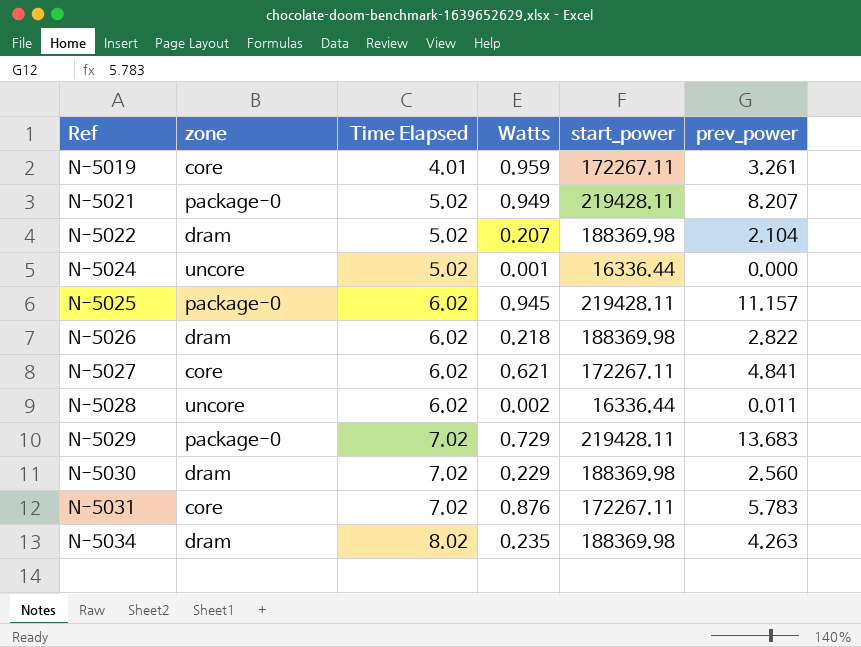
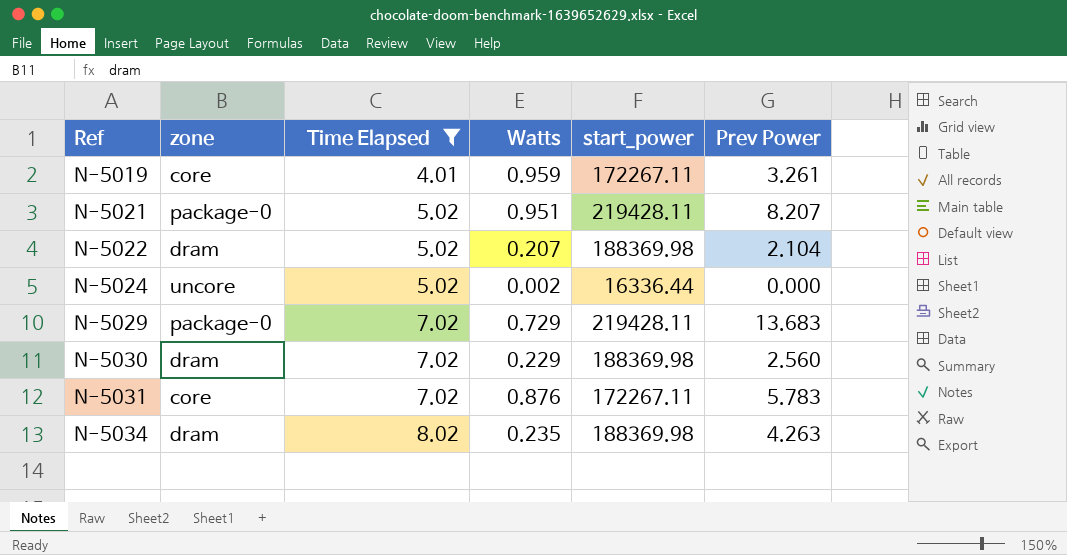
filter: none -> Time Elapsed != 6.02
column name: prev_power -> Prev Power
N-5021 | Watts: 0.949 -> 0.951
N-5024 | Watts: 0.001 -> 0.002

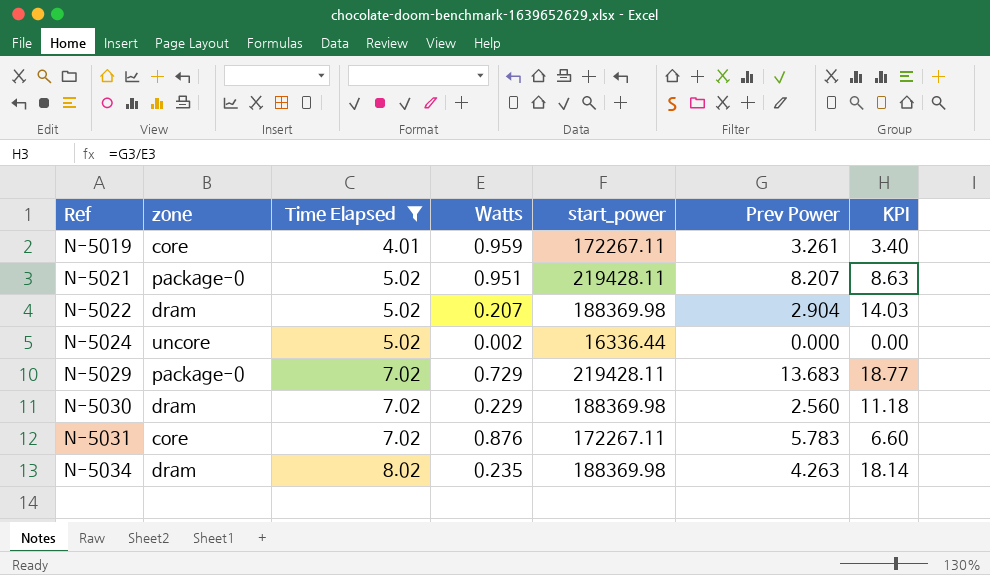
column KPI | formula: none -> [Prev Power] / [Watts]
N-5022 | Prev Power: 2.104 -> 2.904

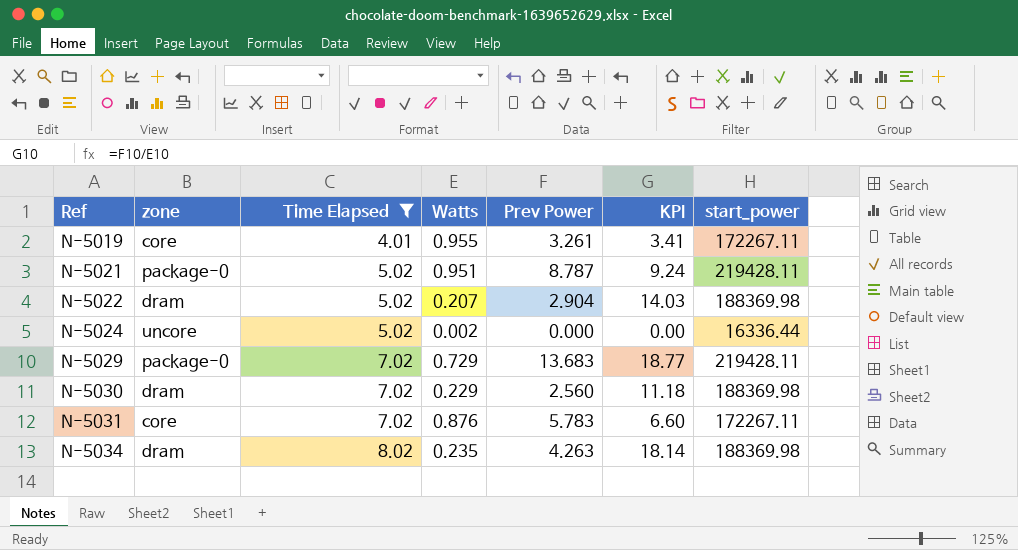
column start_power | position: 5 -> 7
N-5019 | Watts: 0.959 -> 0.955
N-5019 | KPI: 3.40 -> 3.41
N-5021 | Prev Power: 8.207 -> 8.787
N-5021 | KPI: 8.63 -> 9.24

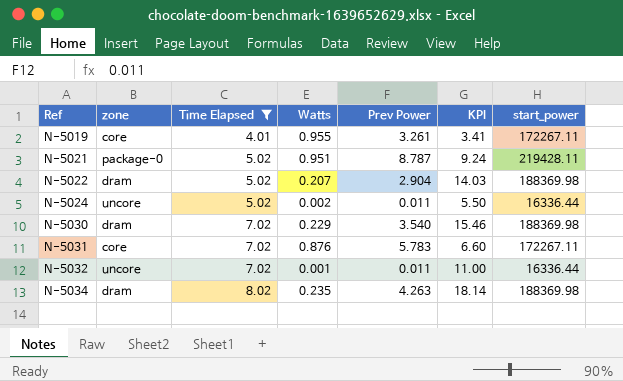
row N-5029: package-0 | 7.02 | 0.729 | 13.683 | 18.77 | 219428.11 -> none
N-5024 | Prev Power: 0.000 -> 0.011
N-5024 | KPI: 0.00 -> 5.50
N-5030 | Prev Power: 2.560 -> 3.540
N-5030 | KPI: 11.18 -> 15.46
row N-5032: none -> uncore | 7.02 | 0.001 | 0.011 | 11.00 | 16336.44

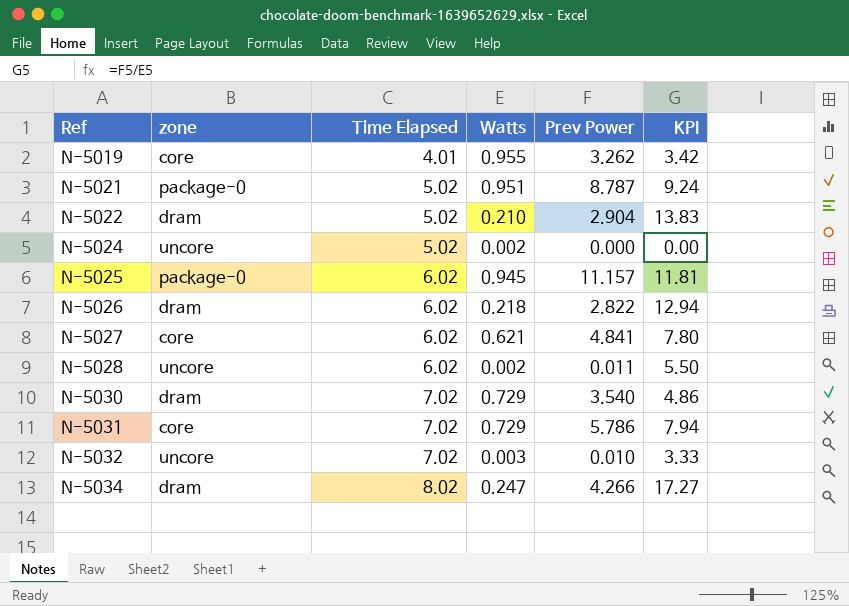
filter: Time Elapsed != 6.02 -> none
column start_power | position: 7 -> none
N-5019 | Prev Power: 3.261 -> 3.262
N-5019 | KPI: 3.41 -> 3.42
N-5022 | Watts: 0.207 -> 0.210
N-5022 | KPI: 14.03 -> 13.83
N-5024 | Prev Power: 0.011 -> 0.000
N-5024 | KPI: 5.50 -> 0.00
N-5030 | Watts: 0.229 -> 0.729
N-5030 | KPI: 15.46 -> 4.86
N-5031 | Watts: 0.876 -> 0.729
N-5031 | Prev Power: 5.783 -> 5.786
N-5031 | KPI: 6.60 -> 7.94
N-5032 | Watts: 0.001 -> 0.003
N-5032 | Prev Power: 0.011 -> 0.010
N-5032 | KPI: 11.00 -> 3.33
N-5034 | Watts: 0.235 -> 0.247
N-5034 | Prev Power: 4.263 -> 4.266
N-5034 | KPI: 18.14 -> 17.27

